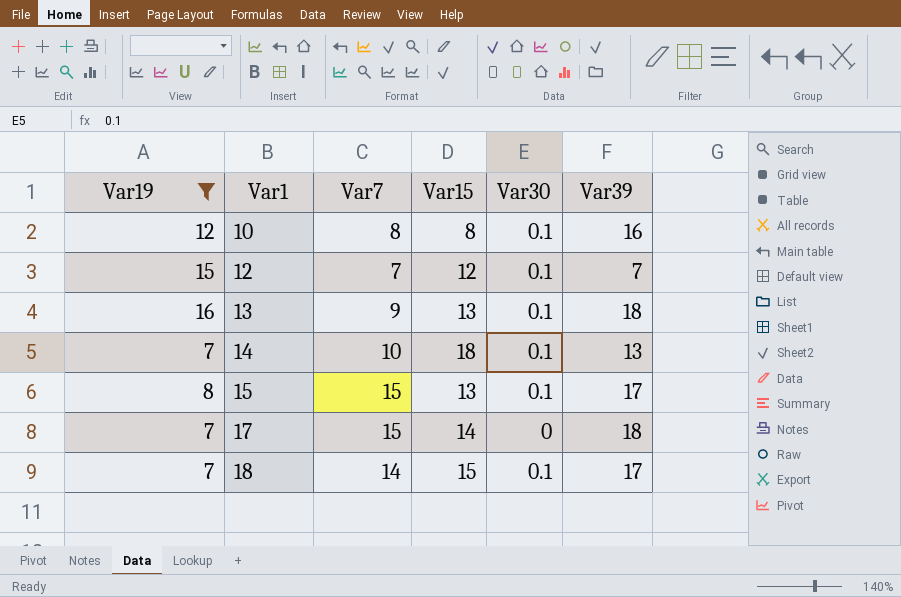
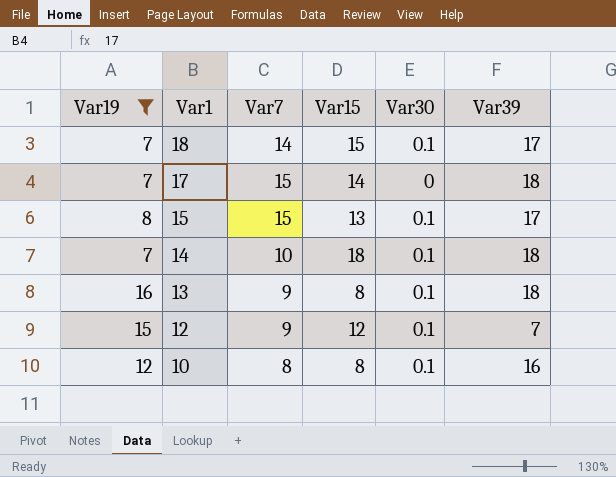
row order: Var1 ascending -> Var1 descending
14 | Var39: 13 -> 18
13 | Var15: 13 -> 8
12 | Var7: 7 -> 9

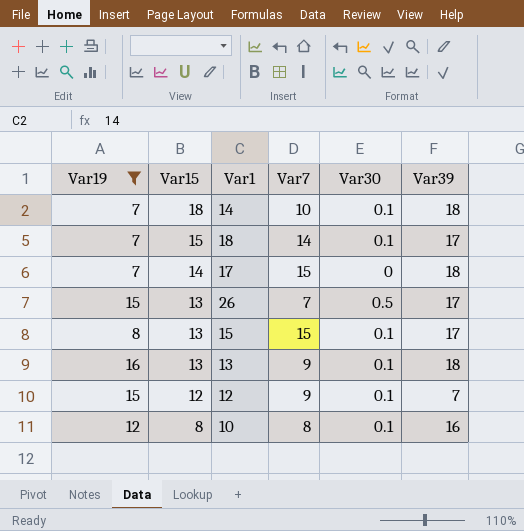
row order: Var1 descending -> Var15 descending
column Var15 | position: 4 -> 2
row 26: none -> 15 | 13 | 7 | 0.5 | 17
13 | Var15: 8 -> 13

